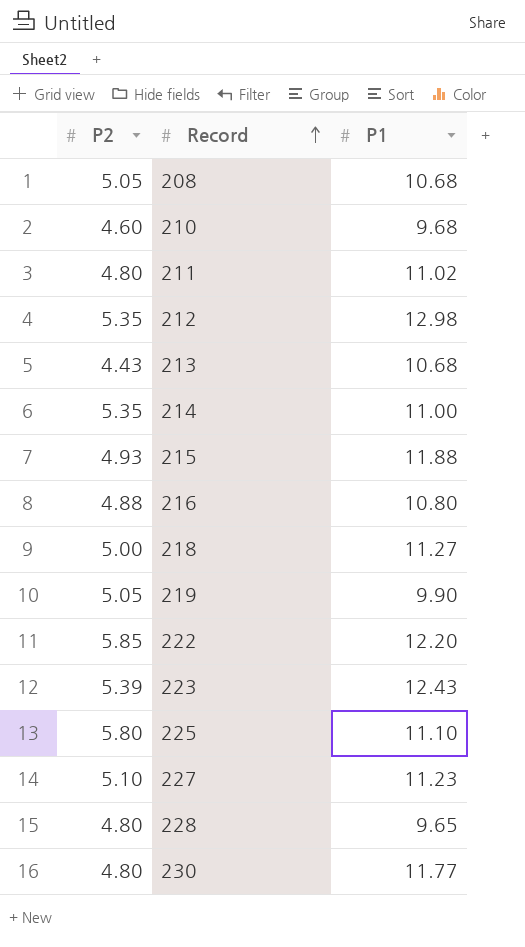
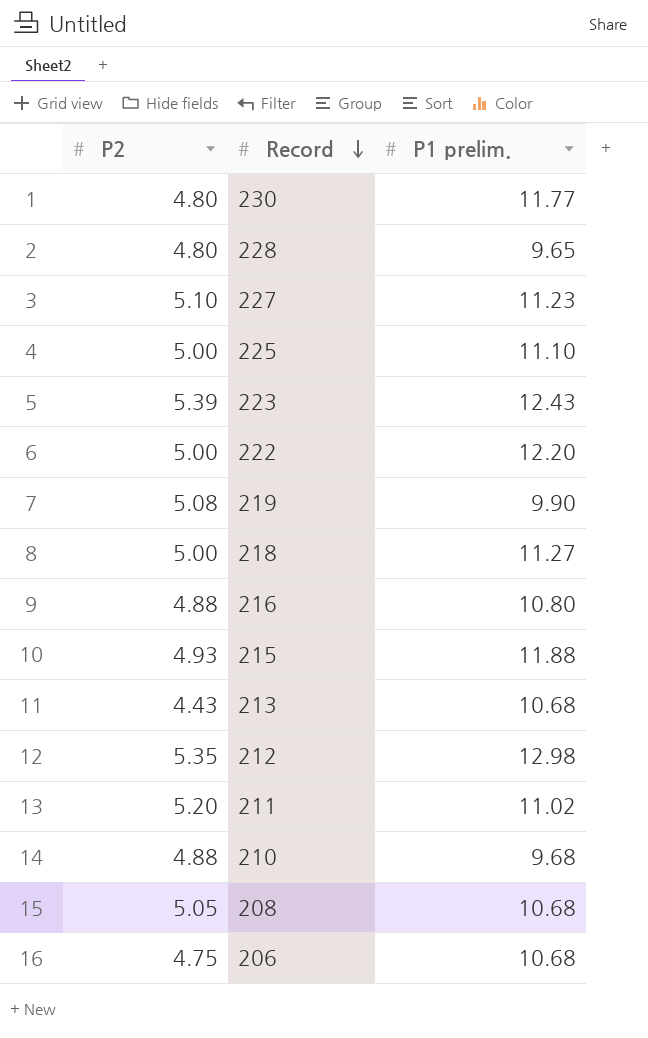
row order: Record ascending -> Record descending
column name: P1 -> P1 prelim.
row 214: 5.35 | 11.00 -> none
225 | P2: 5.80 -> 5.00
222 | P2: 5.85 -> 5.00
219 | P2: 5.05 -> 5.08
211 | P2: 4.80 -> 5.20
210 | P2: 4.60 -> 4.88
row 206: none -> 4.75 | 10.68

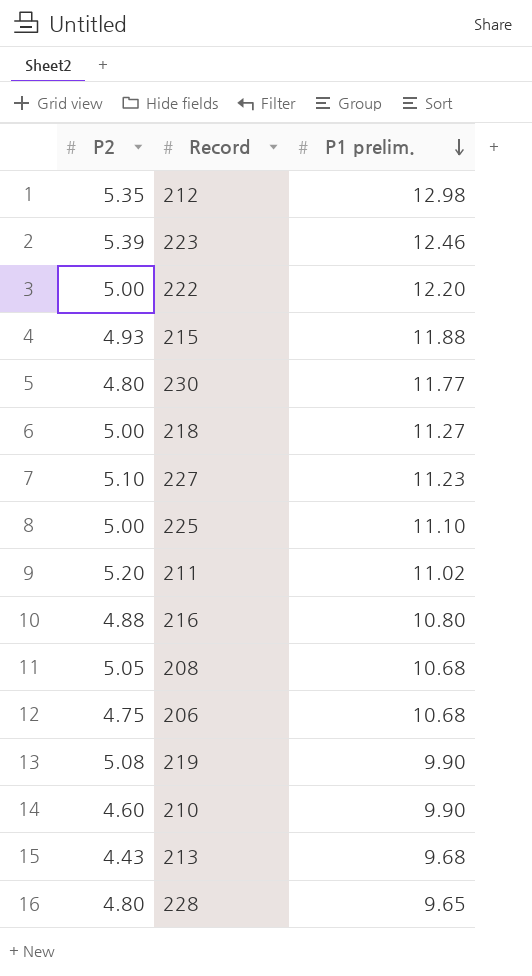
row order: Record descending -> P1 prelim. descending
223 | P1 prelim.: 12.43 -> 12.46
210 | P2: 4.88 -> 4.60
210 | P1 prelim.: 9.68 -> 9.90
213 | P1 prelim.: 10.68 -> 9.68

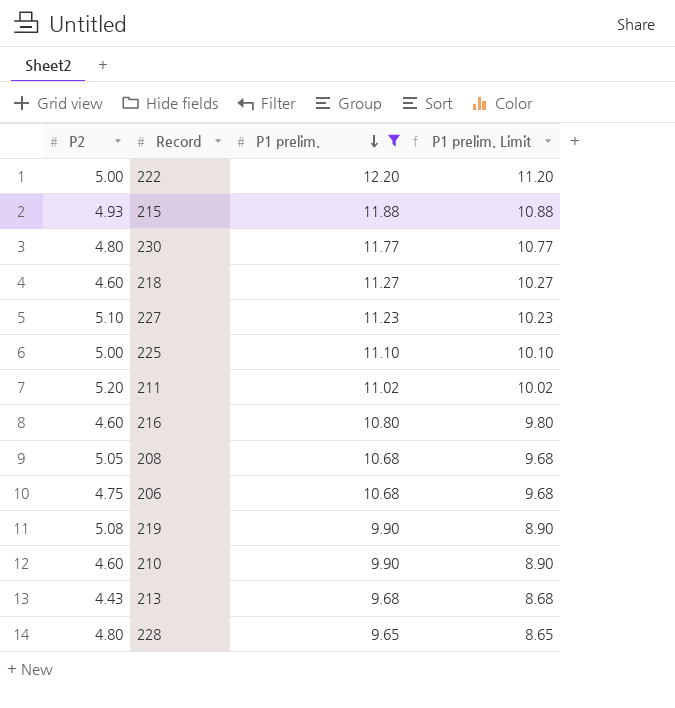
filter: none -> P1 prelim. <= 12.20
column P1 prelim. Limit | formula: none -> [P1 prelim.] - 1
218 | P2: 5.00 -> 4.60
216 | P2: 4.88 -> 4.60

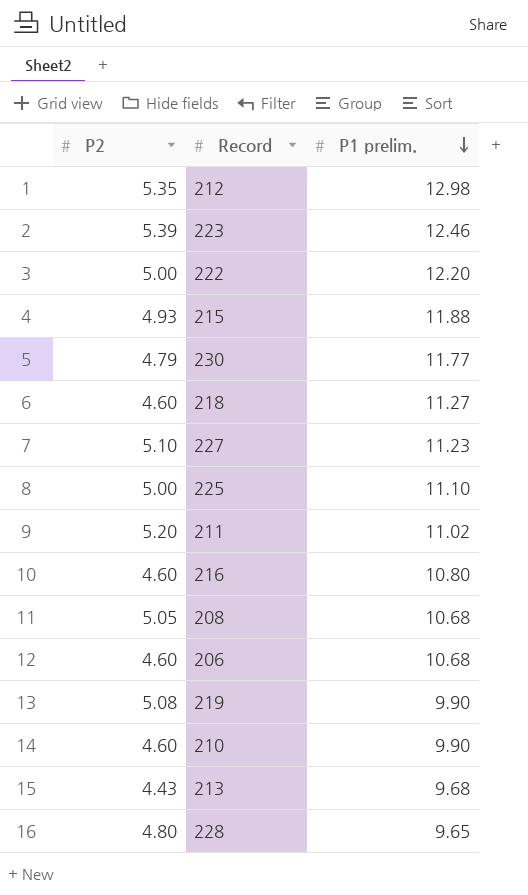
filter: P1 prelim. <= 12.20 -> none
column P1 prelim. Limit | formula: [P1 prelim.] - 1 -> none
230 | P2: 4.80 -> 4.79
206 | P2: 4.75 -> 4.60

